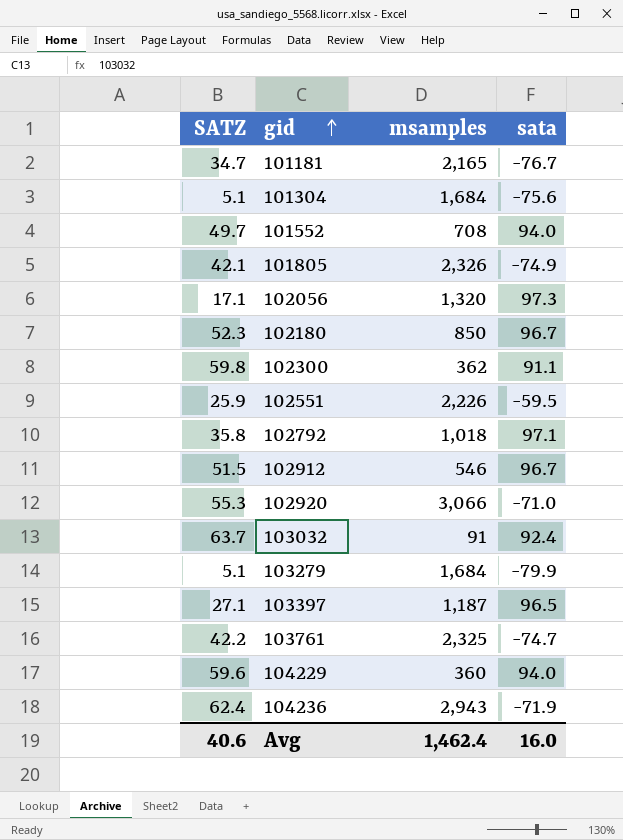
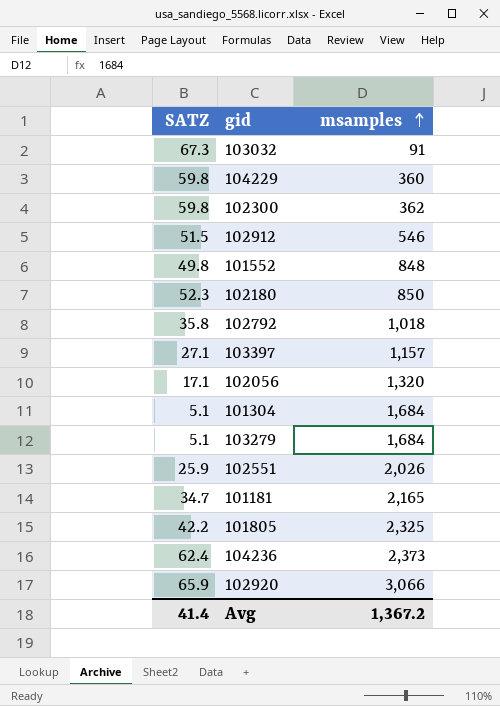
row order: gid ascending -> msamples ascending
column sata | position: 4 -> none
row 103761: 42.2 | 2,325 | -74.7 -> none
103032 | SATZ: 63.7 -> 67.3
104229 | SATZ: 59.6 -> 59.8
101552 | SATZ: 49.7 -> 49.8
101552 | msamples: 708 -> 848
103397 | msamples: 1,187 -> 1,157
102551 | msamples: 2,226 -> 2,026
101805 | SATZ: 42.1 -> 42.2
101805 | msamples: 2,326 -> 2,325
104236 | msamples: 2,943 -> 2,373
102920 | SATZ: 55.3 -> 65.9
Avg | SATZ: 40.6 -> 41.4
Avg | msamples: 1,462.4 -> 1,367.2

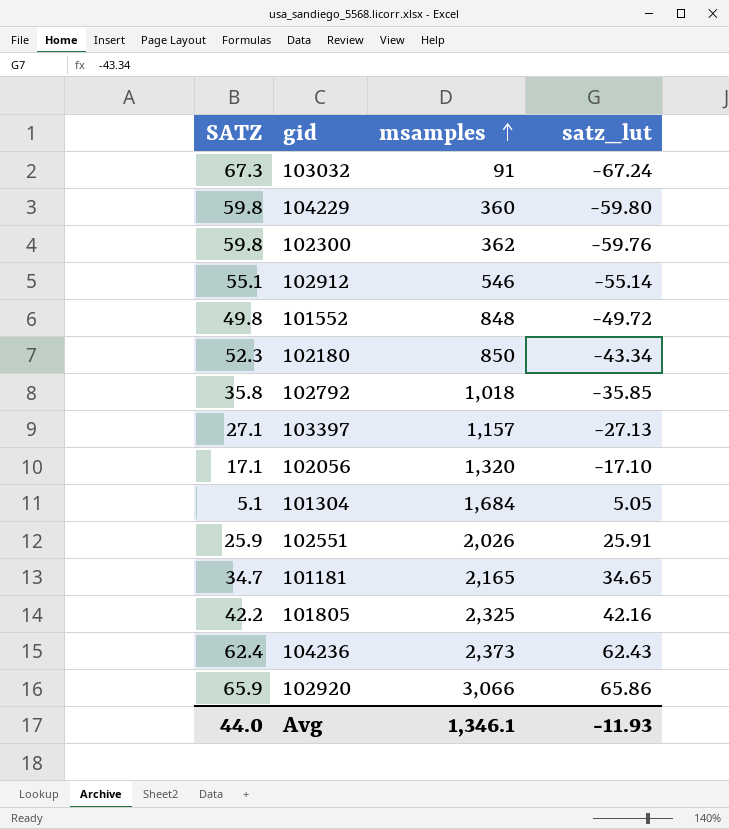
column satz_lut | position: none -> 4
row 103279: 5.1 | 1,684 -> none
102912 | SATZ: 51.5 -> 55.1
Avg | SATZ: 41.4 -> 44.0
Avg | msamples: 1,367.2 -> 1,346.1

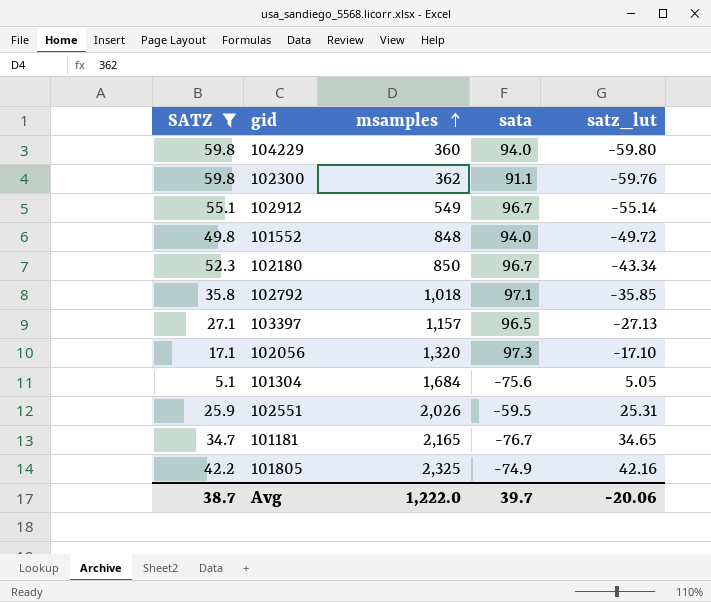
filter: none -> SATZ <= 59.8
column sata | position: none -> 4
102912 | msamples: 546 -> 549
102551 | satz_lut: 25.91 -> 25.31
Avg | SATZ: 44.0 -> 38.7
Avg | msamples: 1,346.1 -> 1,222.0
Avg | satz_lut: -11.93 -> -20.06

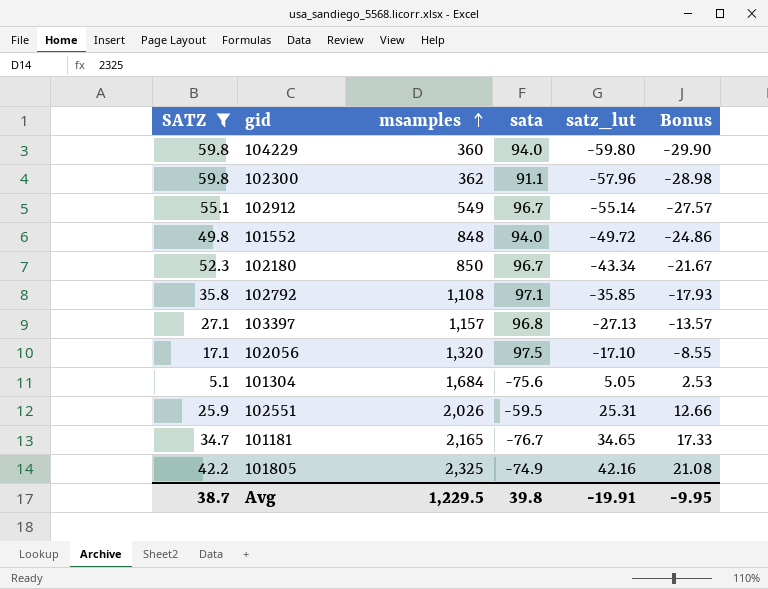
column Bonus | formula: none -> [satz_lut] * 0.5
102300 | satz_lut: -59.76 -> -57.96
102792 | msamples: 1,018 -> 1,108
103397 | sata: 96.5 -> 96.8
102056 | sata: 97.3 -> 97.5
Avg | msamples: 1,222.0 -> 1,229.5
Avg | sata: 39.7 -> 39.8
Avg | satz_lut: -20.06 -> -19.91

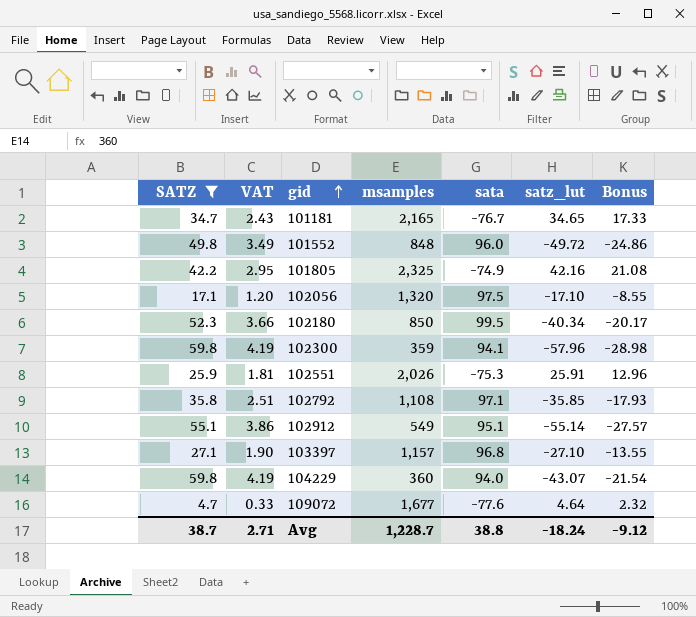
row order: msamples ascending -> gid ascending
column VAT | formula: none -> [SATZ] * 0.07
row 101304: 5.1 | 1,684 | -75.6 | 5.05 | 2.53 -> none
101552 | sata: 94.0 -> 96.0
102180 | sata: 96.7 -> 99.5
102180 | satz_lut: -43.34 -> -40.34
102180 | Bonus: -21.67 -> -20.17
102300 | msamples: 362 -> 359
102300 | sata: 91.1 -> 94.1
102551 | sata: -59.5 -> -75.3
102551 | satz_lut: 25.31 -> 25.91
102551 | Bonus: 12.66 -> 12.96
102912 | sata: 96.7 -> 95.1
103397 | satz_lut: -27.13 -> -27.10
103397 | Bonus: -13.57 -> -13.55
104229 | satz_lut: -59.80 -> -43.07
104229 | Bonus: -29.90 -> -21.54
row 109072: none -> 4.7 | 0.33 | 1,677 | -77.6 | 4.64 | 2.32
Avg | msamples: 1,229.5 -> 1,228.7
Avg | sata: 39.8 -> 38.8
Avg | satz_lut: -19.91 -> -18.24
Avg | Bonus: -9.95 -> -9.12

